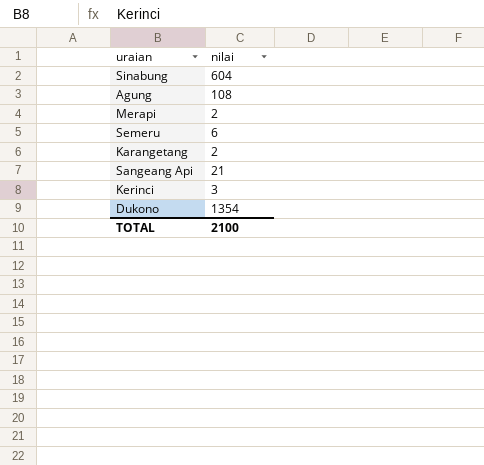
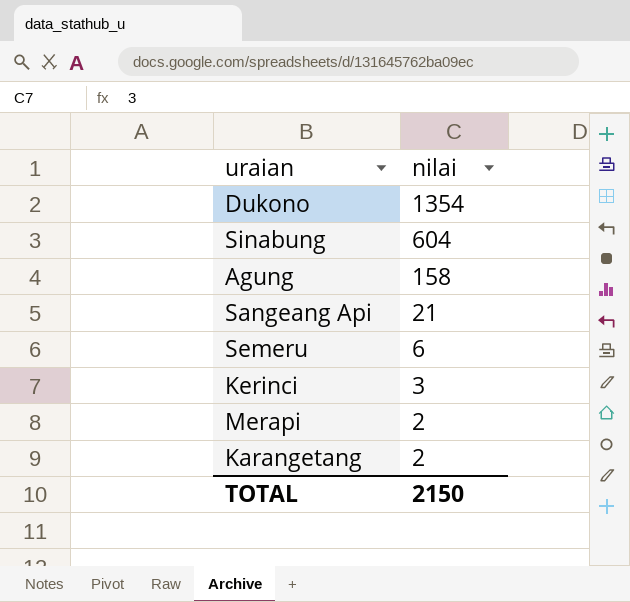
row order: none -> nilai descending
Agung | nilai: 108 -> 158
TOTAL | nilai: 2100 -> 2150

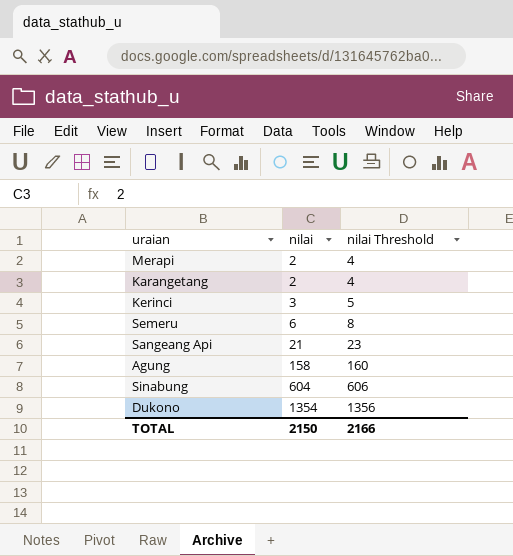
row order: nilai descending -> nilai ascending
column nilai Threshold | formula: none -> [nilai] + 2

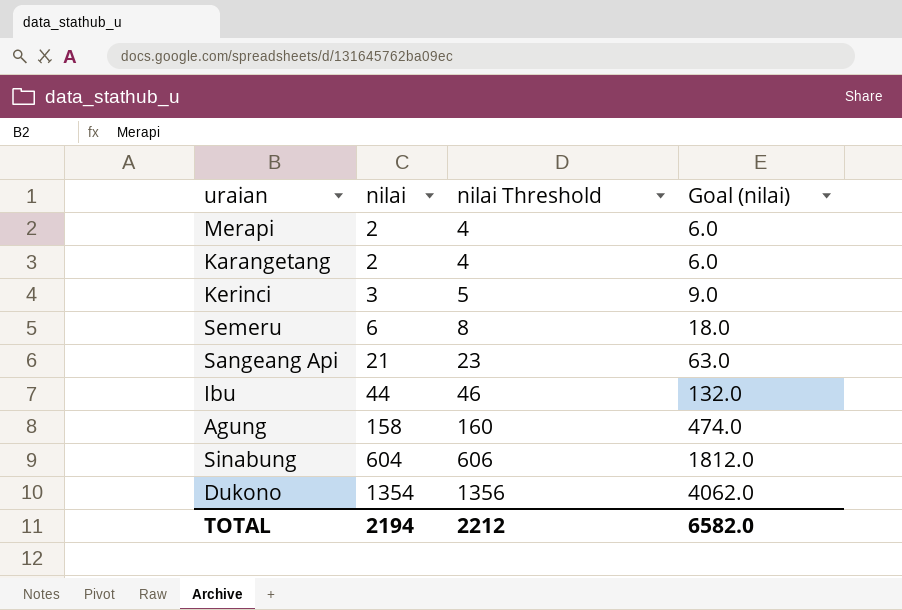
column Goal (nilai) | formula: none -> [nilai] * 3
row Ibu: none -> 44 | 46 | 132.0
TOTAL | nilai: 2150 -> 2194
TOTAL | nilai Threshold: 2166 -> 2212

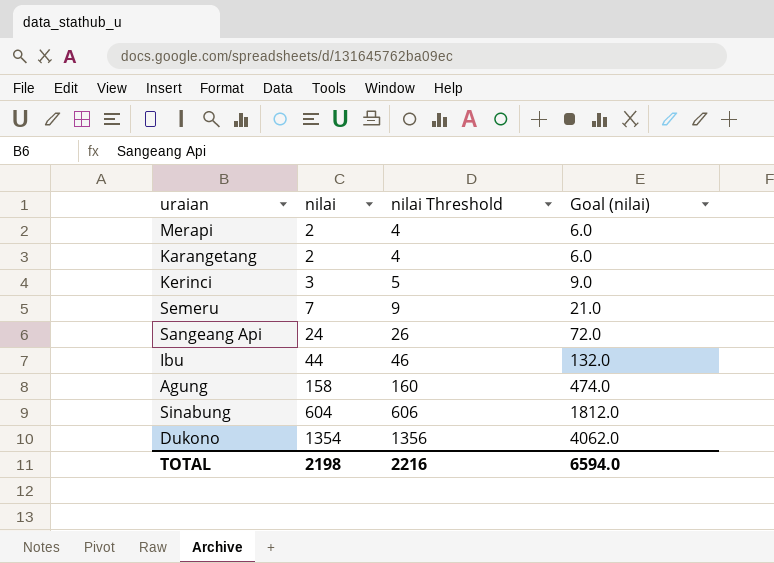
Semeru | nilai: 6 -> 7
Semeru | nilai Threshold: 8 -> 9
Semeru | Goal (nilai): 18.0 -> 21.0
Sangeang Api | nilai: 21 -> 24
Sangeang Api | nilai Threshold: 23 -> 26
Sangeang Api | Goal (nilai): 63.0 -> 72.0
TOTAL | nilai: 2194 -> 2198
TOTAL | nilai Threshold: 2212 -> 2216
TOTAL | Goal (nilai): 6582.0 -> 6594.0

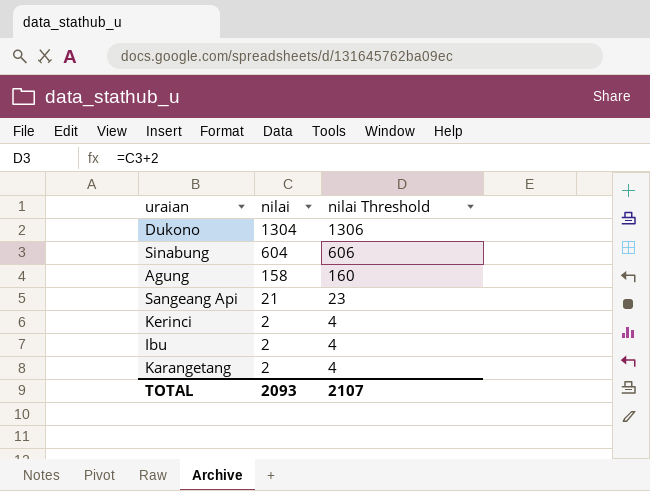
row order: nilai ascending -> nilai descending
column Goal (nilai) | formula: [nilai] * 3 -> none
row Merapi: 2 | 4 | 6.0 -> none
row Semeru: 7 | 9 | 21.0 -> none
Dukono | nilai: 1354 -> 1304
Dukono | nilai Threshold: 1356 -> 1306
Sangeang Api | nilai: 24 -> 21
Sangeang Api | nilai Threshold: 26 -> 23
Kerinci | nilai: 3 -> 2
Kerinci | nilai Threshold: 5 -> 4
Ibu | nilai: 44 -> 2
Ibu | nilai Threshold: 46 -> 4
TOTAL | nilai: 2198 -> 2093
TOTAL | nilai Threshold: 2216 -> 2107

